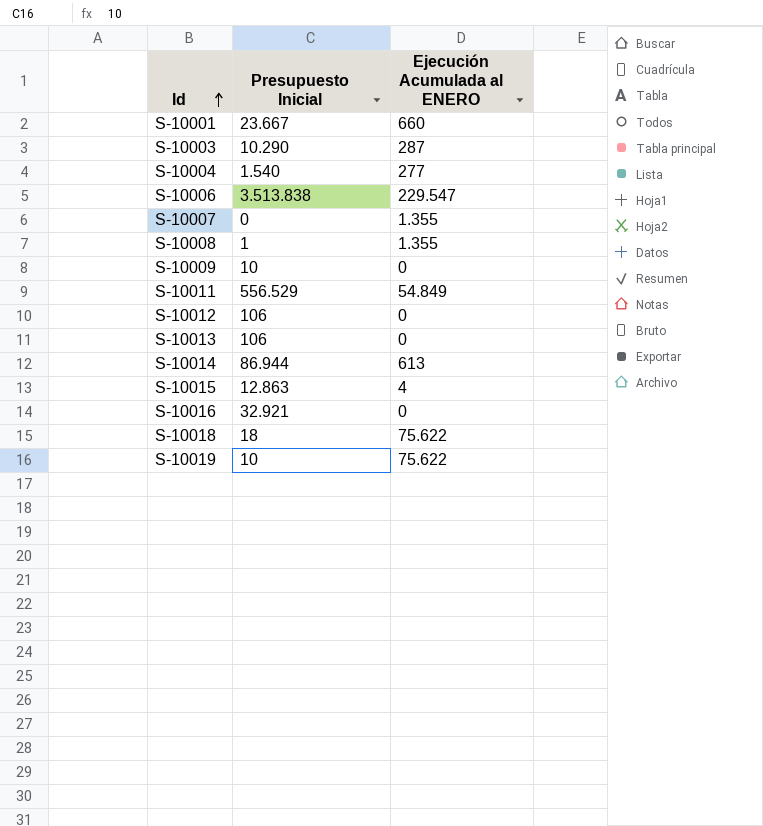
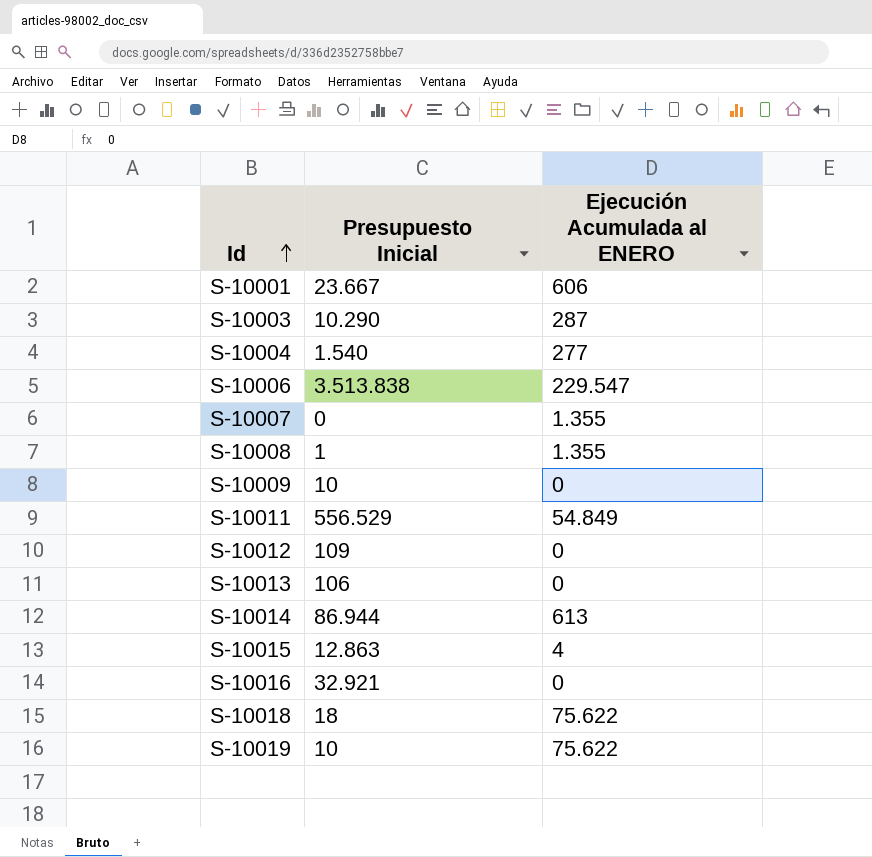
S-10001 | Ejecución Acumulada al ENERO: 660 -> 606
S-10012 | Presupuesto Inicial: 106 -> 109

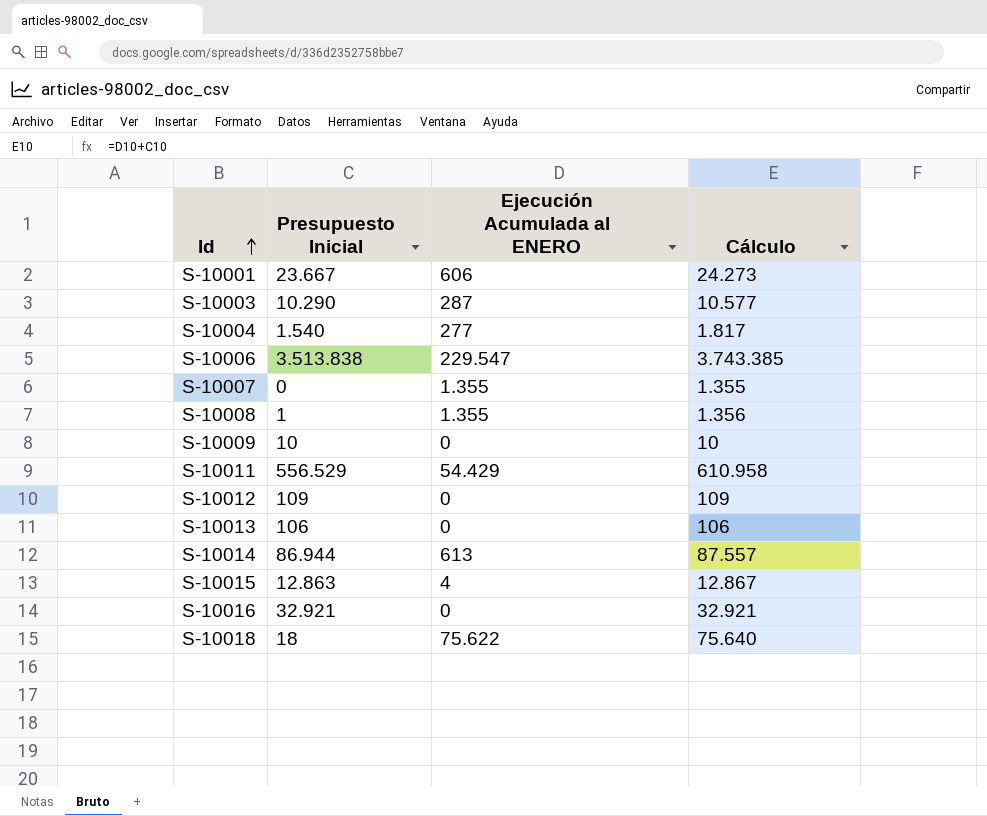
column Cálculo | formula: none -> [Presupuesto Inicial] + [Ejecución Acumulada al ENERO]
row S-10019: 10 | 75.622 -> none
S-10011 | Ejecución Acumulada al ENERO: 54.849 -> 54.429

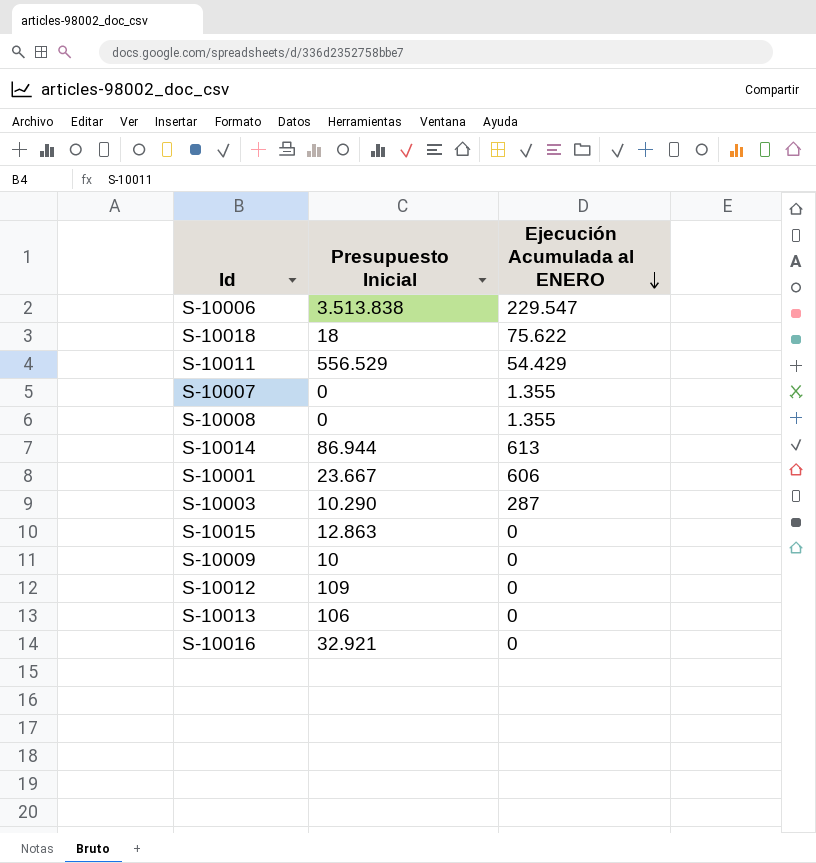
row order: Id ascending -> Ejecución Acumulada al ENERO descending
column Cálculo | formula: [Presupuesto Inicial] + [Ejecución Acumulada al ENERO] -> none
row S-10004: 1.540 | 277 | 1.817 -> none
S-10008 | Presupuesto Inicial: 1 -> 0
S-10015 | Ejecución Acumulada al ENERO: 4 -> 0

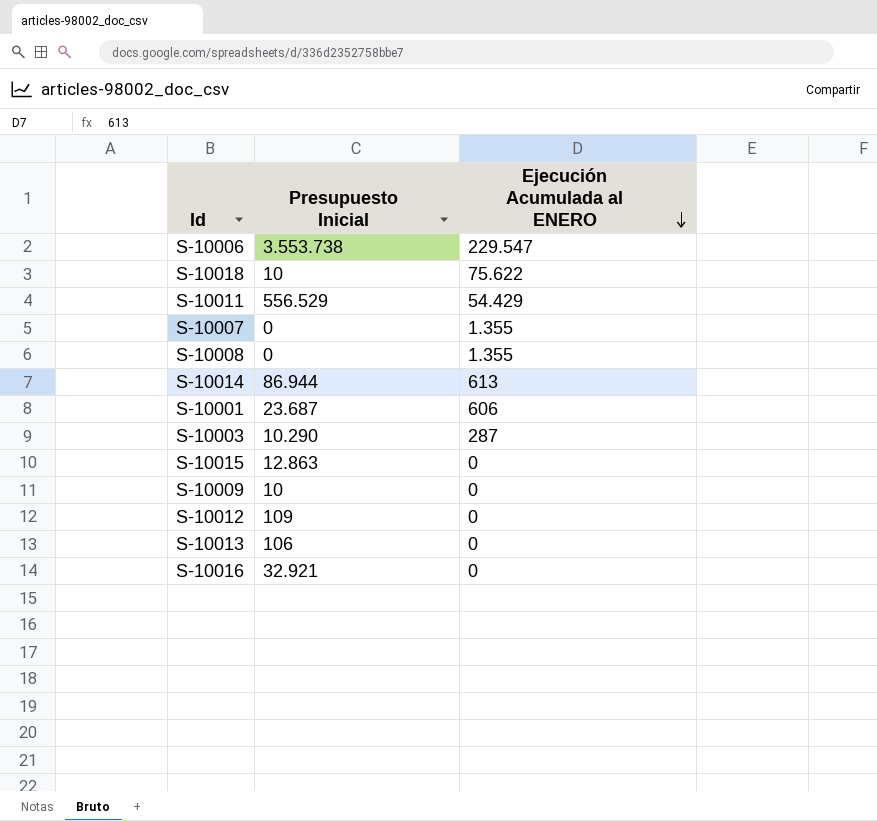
S-10006 | Presupuesto Inicial: 3.513.838 -> 3.553.738
S-10018 | Presupuesto Inicial: 18 -> 10
S-10001 | Presupuesto Inicial: 23.667 -> 23.687

